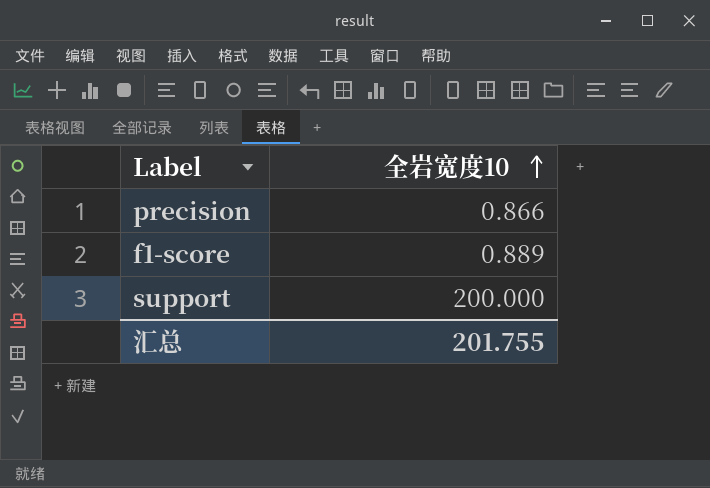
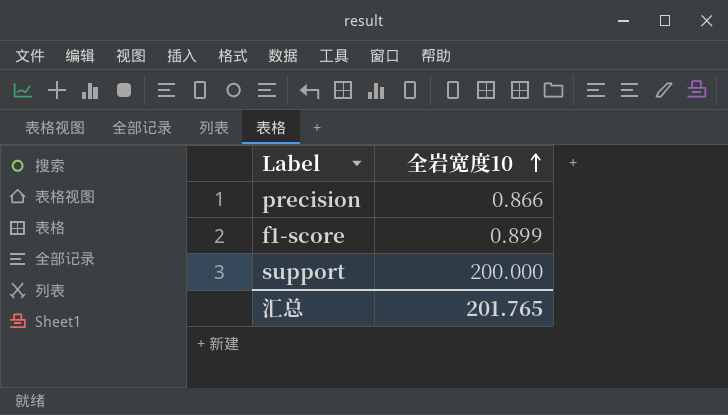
f1-score | 全岩宽度10: 0.889 -> 0.899
汇总 | 全岩宽度10: 201.755 -> 201.765

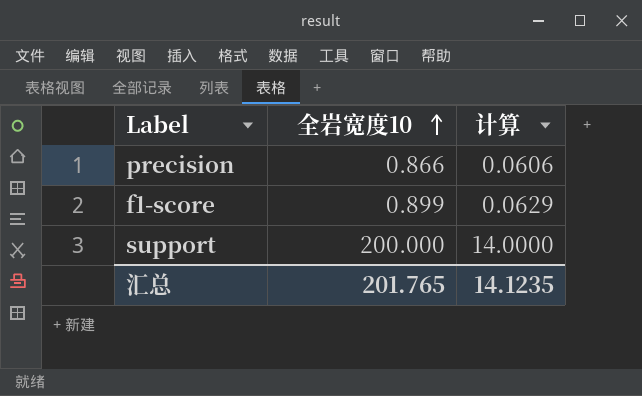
column 计算 | formula: none -> [全岩宽度10] * 0.07

